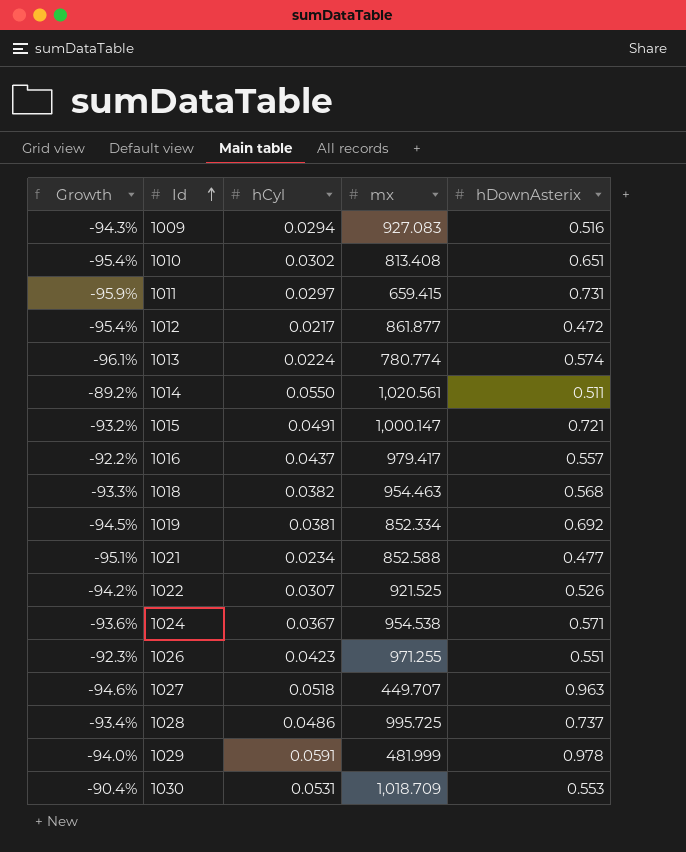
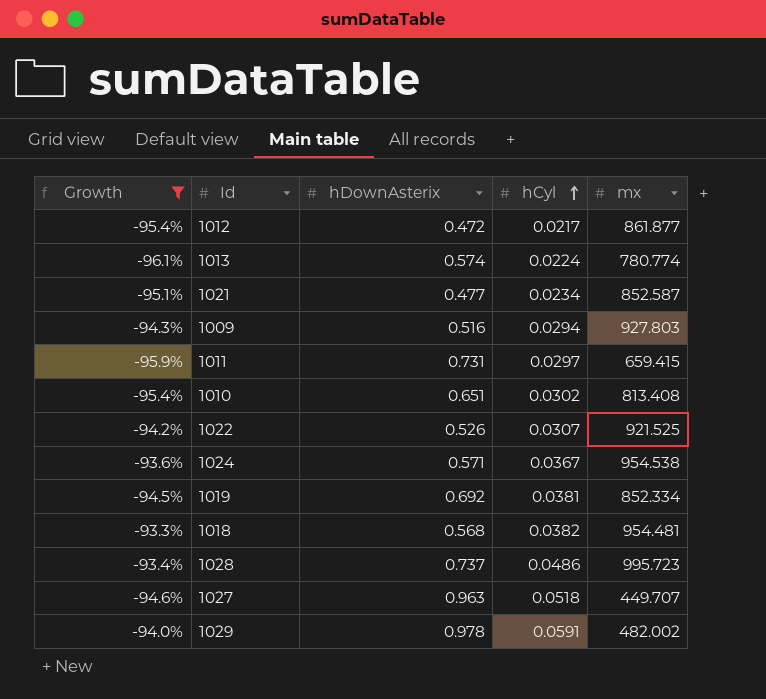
filter: none -> Growth <= -93.3%
row order: Id ascending -> hCyl ascending
column hDownAsterix | position: 5 -> 3
1021 | mx: 852.588 -> 852.587
1009 | mx: 927.083 -> 927.803
1018 | mx: 954.463 -> 954.481
1028 | mx: 995.725 -> 995.723
1029 | mx: 481.999 -> 482.002

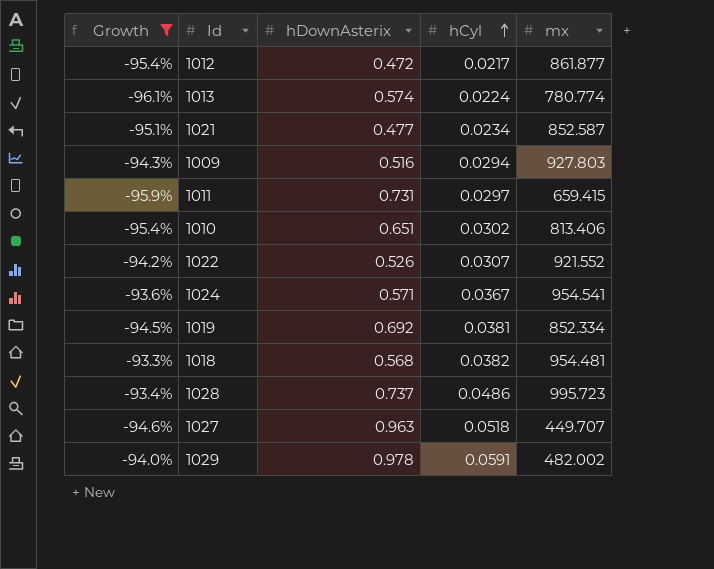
1010 | mx: 813.408 -> 813.406
1022 | mx: 921.525 -> 921.552
1024 | mx: 954.538 -> 954.541

